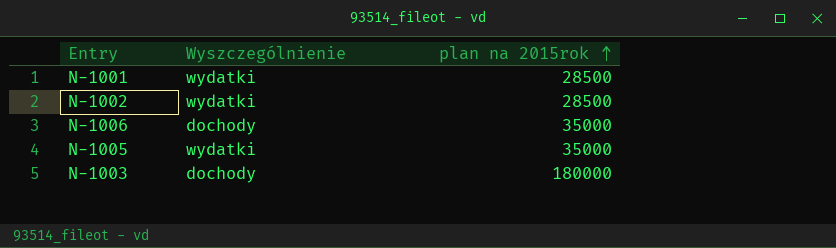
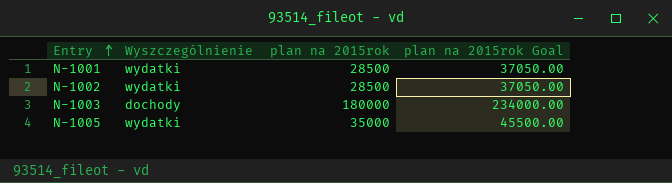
row order: plan na 2015rok ascending -> Entry ascending
column plan na 2015rok Goal | formula: none -> [plan na 2015rok] * 1.3
row N-1006: dochody | 35000 -> none

